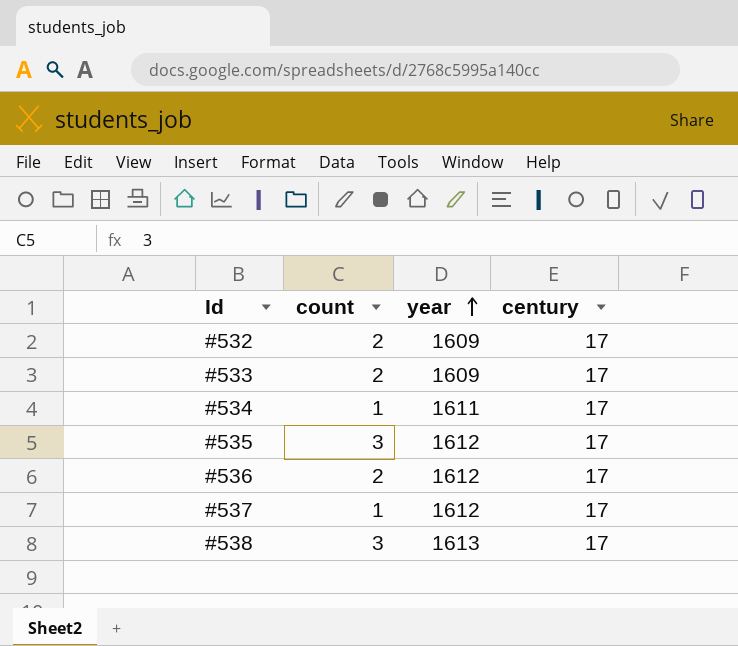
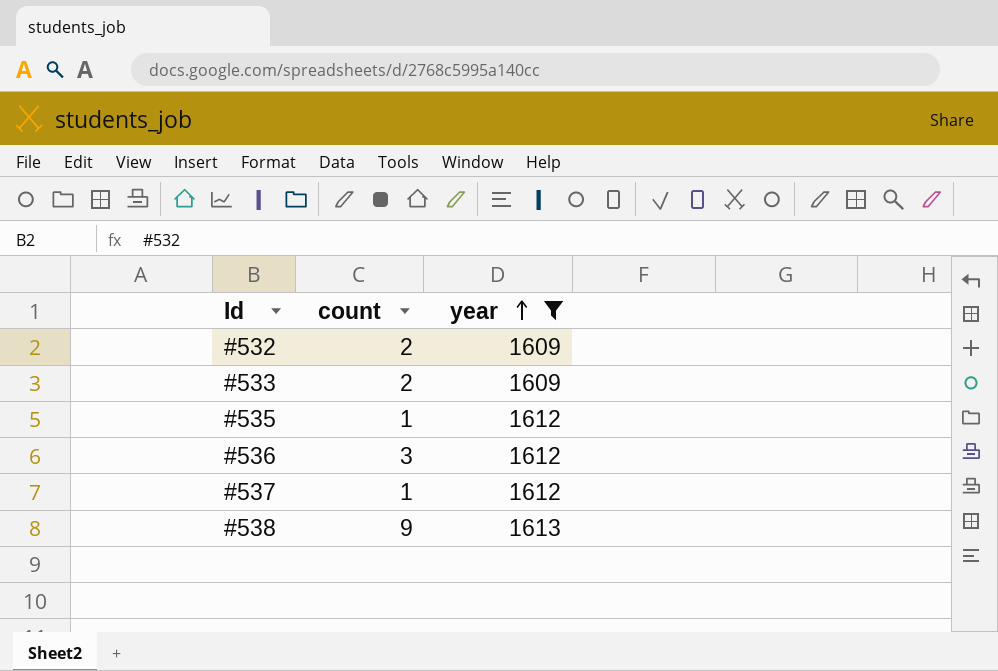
filter: none -> year != 1611
column century | position: 4 -> none
#535 | count: 3 -> 1
#536 | count: 2 -> 3
#538 | count: 3 -> 9

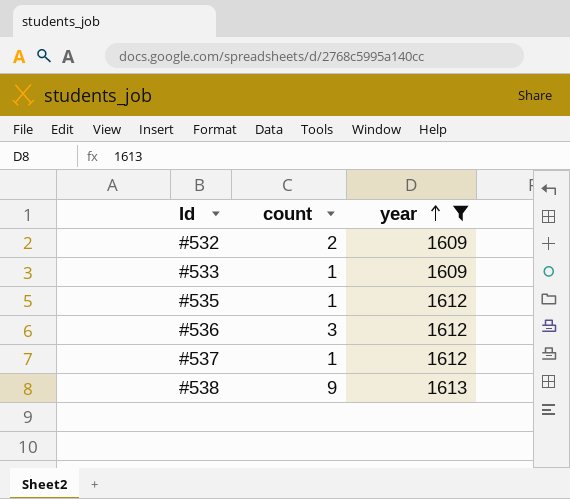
#533 | count: 2 -> 1

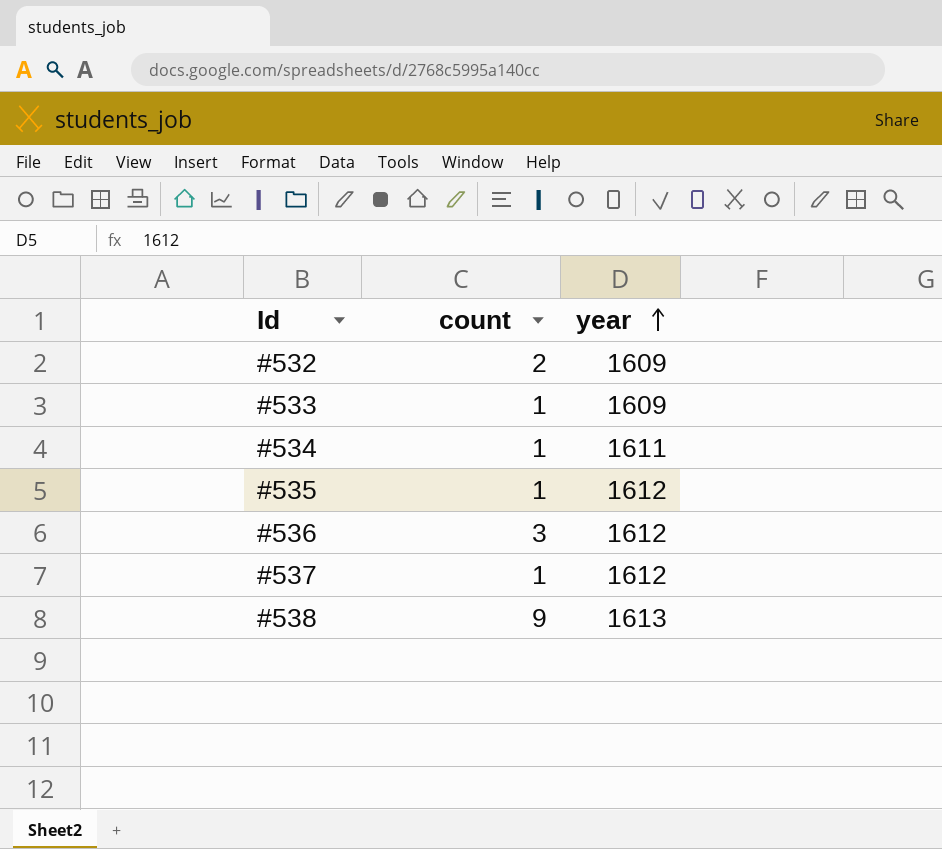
filter: year != 1611 -> none

